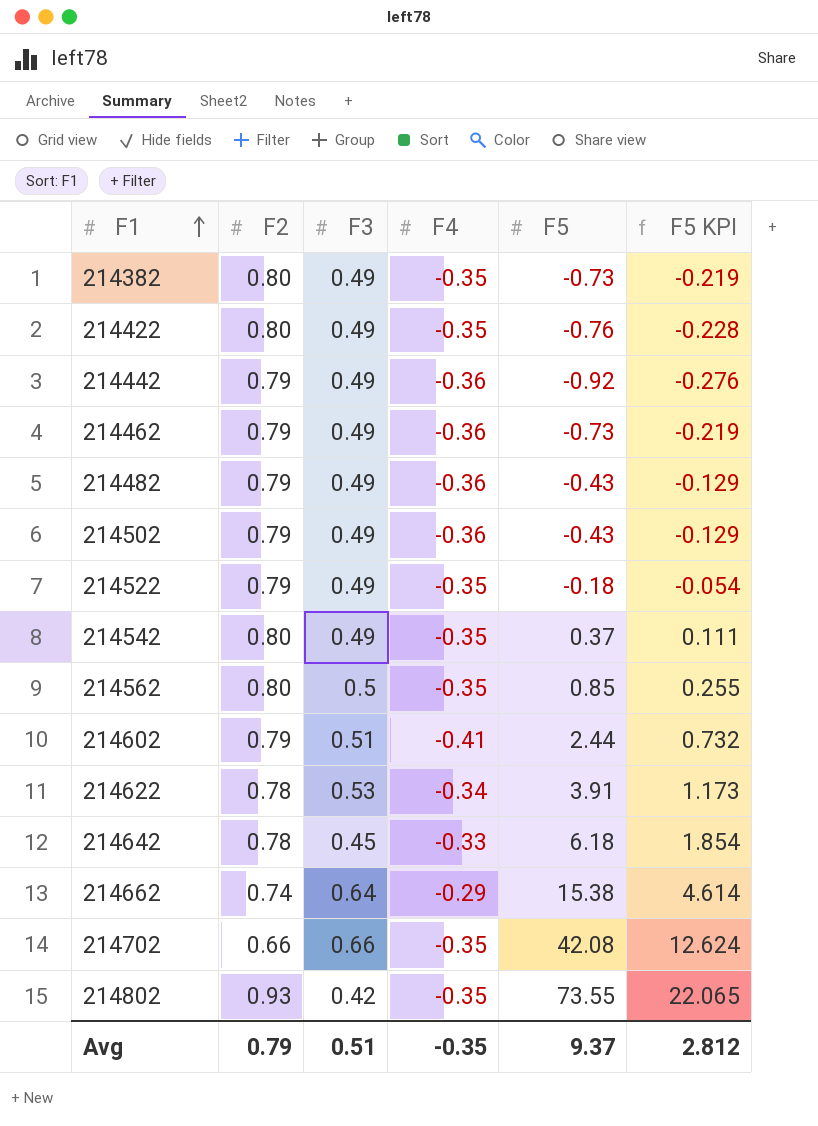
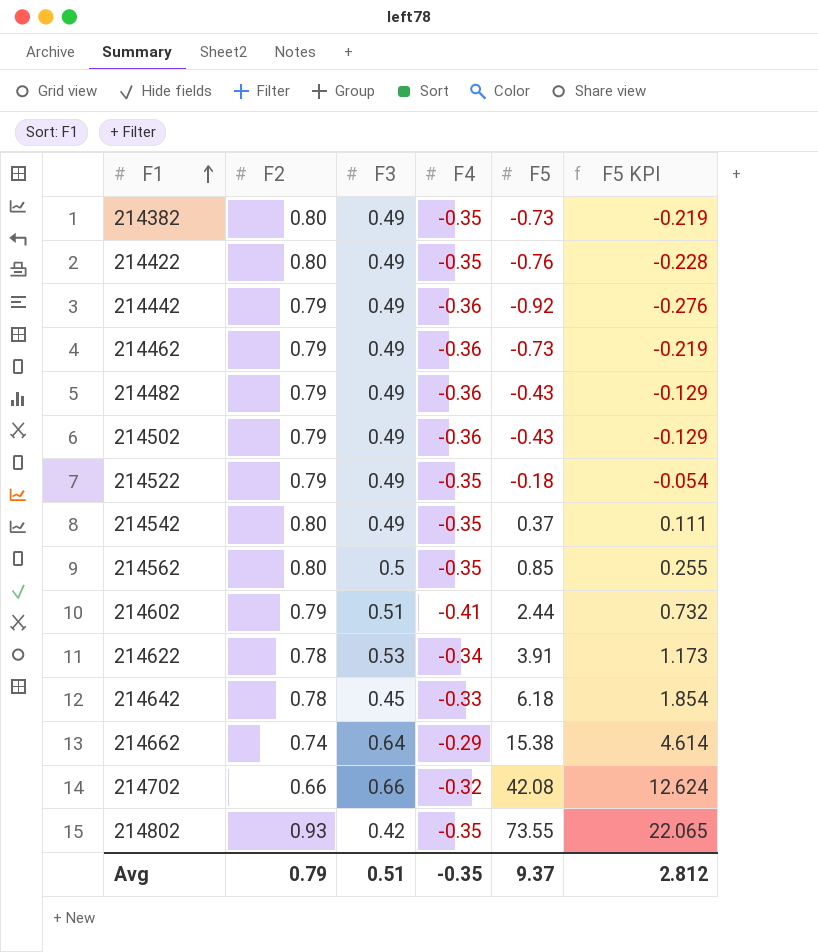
214702 | F4: -0.35 -> -0.32

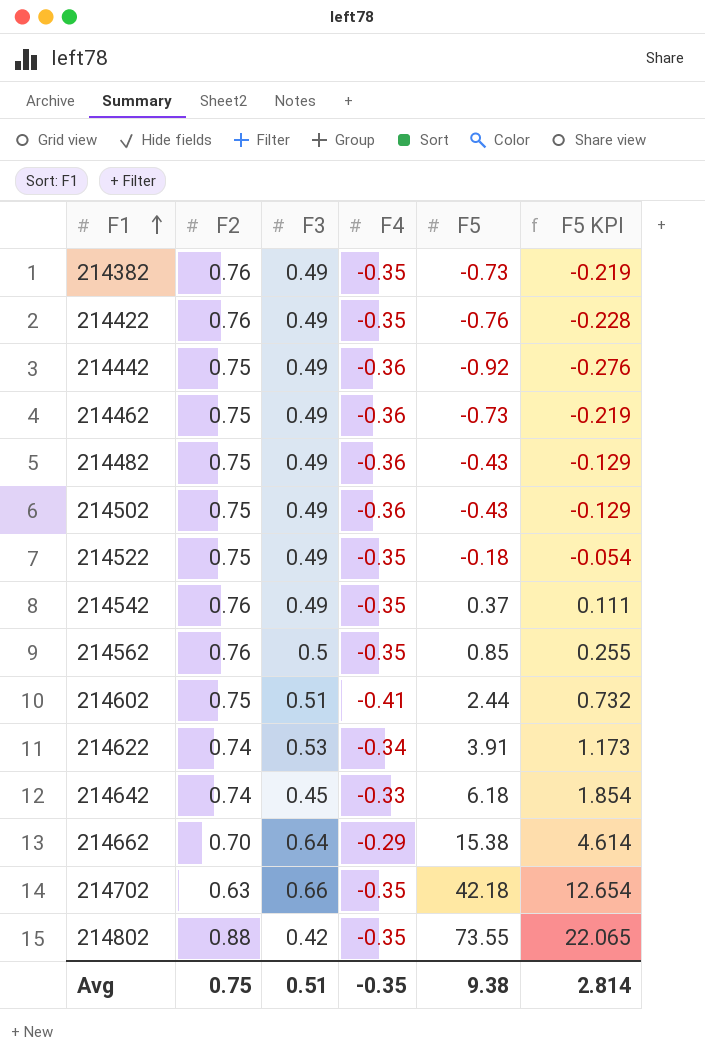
214382 | F2: 0.80 -> 0.76
214422 | F2: 0.80 -> 0.76
214442 | F2: 0.79 -> 0.75
214462 | F2: 0.79 -> 0.75
214482 | F2: 0.79 -> 0.75
214502 | F2: 0.79 -> 0.75
214522 | F2: 0.79 -> 0.75
214542 | F2: 0.80 -> 0.76
214562 | F2: 0.80 -> 0.76
214602 | F2: 0.79 -> 0.75
214622 | F2: 0.78 -> 0.74
214642 | F2: 0.78 -> 0.74
214662 | F2: 0.74 -> 0.70
214702 | F2: 0.66 -> 0.63
214702 | F4: -0.32 -> -0.35
214702 | F5: 42.08 -> 42.18
214702 | F5 KPI: 12.624 -> 12.654
214802 | F2: 0.93 -> 0.88
Avg | F2: 0.79 -> 0.75
Avg | F5: 9.37 -> 9.38
Avg | F5 KPI: 2.812 -> 2.814

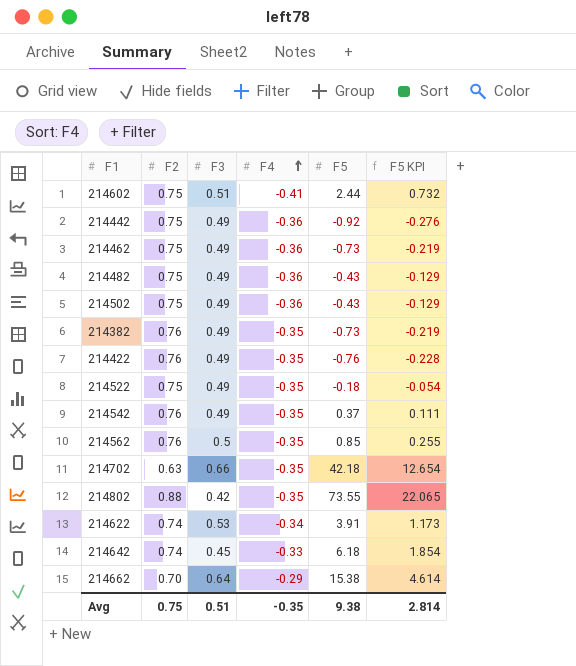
row order: F1 ascending -> F4 ascending

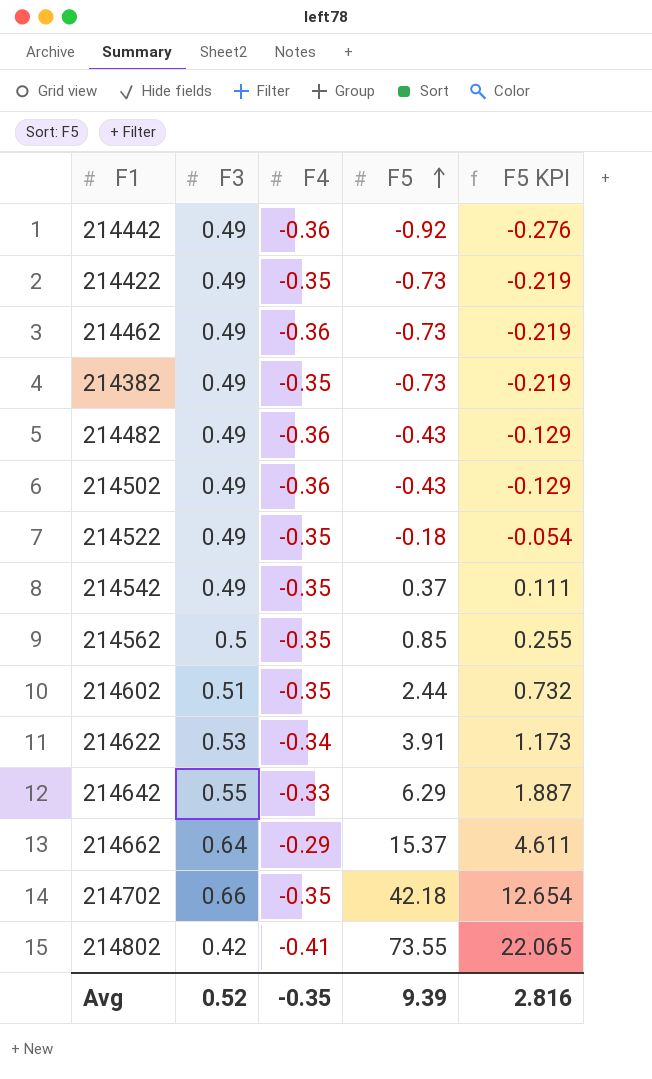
row order: F4 ascending -> F5 ascending
column F2 | position: 2 -> none
214422 | F5: -0.76 -> -0.73
214422 | F5 KPI: -0.228 -> -0.219
214602 | F4: -0.41 -> -0.35
214642 | F3: 0.45 -> 0.55
214642 | F5: 6.18 -> 6.29
214642 | F5 KPI: 1.854 -> 1.887
214662 | F5: 15.38 -> 15.37
214662 | F5 KPI: 4.614 -> 4.611
214802 | F4: -0.35 -> -0.41
Avg | F3: 0.51 -> 0.52
Avg | F5: 9.38 -> 9.39
Avg | F5 KPI: 2.814 -> 2.816

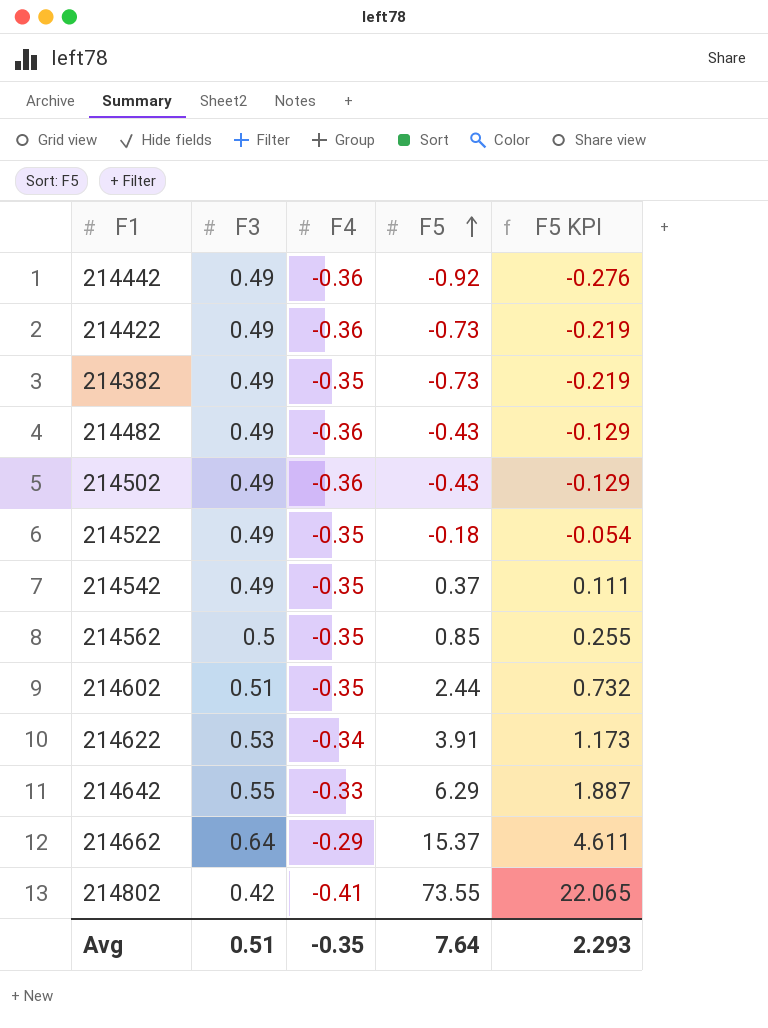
row 214462: 0.49 | -0.36 | -0.73 | -0.219 -> none
row 214702: 0.66 | -0.35 | 42.18 | 12.654 -> none
214422 | F4: -0.35 -> -0.36
Avg | F3: 0.52 -> 0.51
Avg | F5: 9.39 -> 7.64
Avg | F5 KPI: 2.816 -> 2.293

